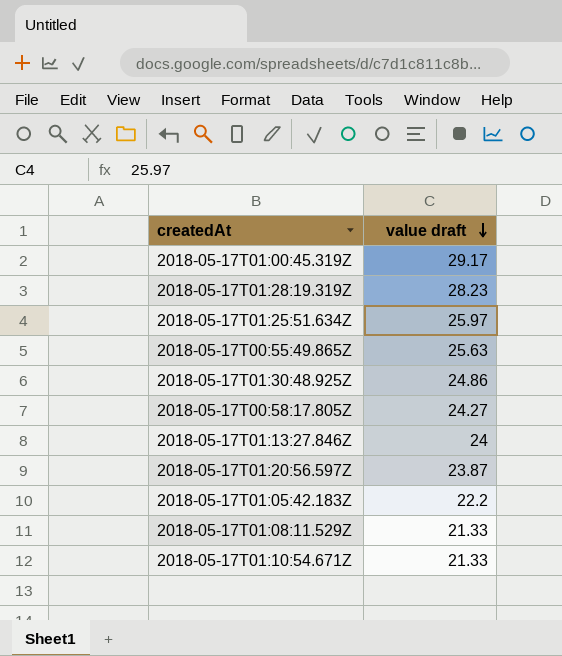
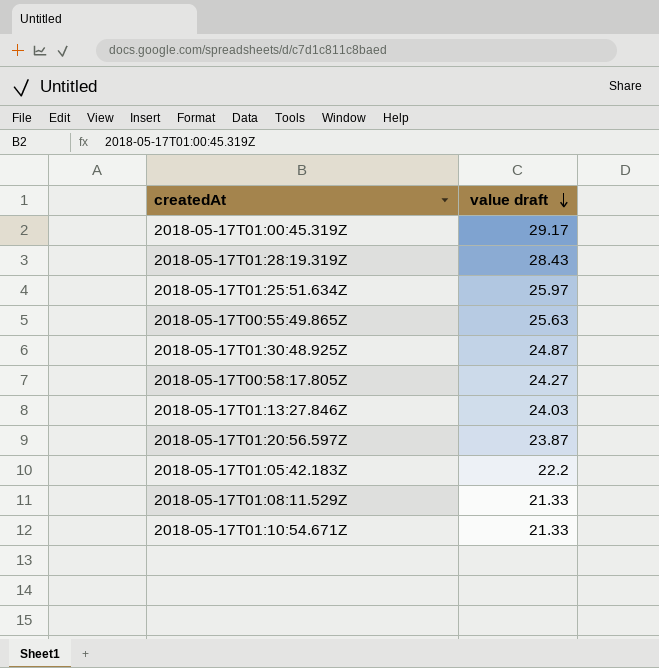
2018-05-17T01:28:19.319Z | value draft: 28.23 -> 28.43
2018-05-17T01:30:48.925Z | value draft: 24.86 -> 24.87
2018-05-17T01:13:27.846Z | value draft: 24 -> 24.03

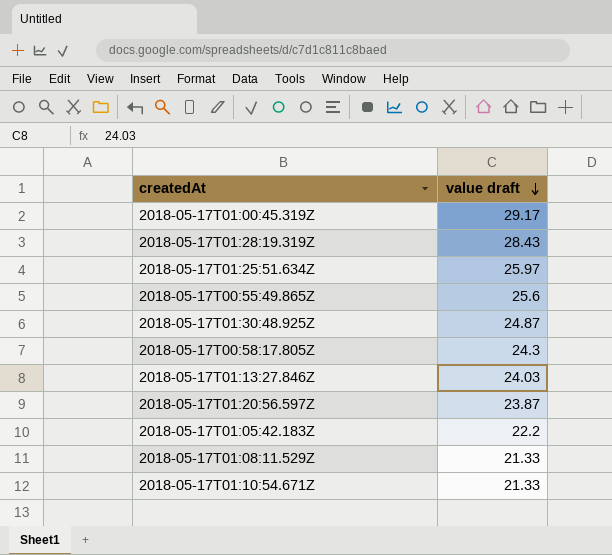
2018-05-17T00:55:49.865Z | value draft: 25.63 -> 25.6
2018-05-17T00:58:17.805Z | value draft: 24.27 -> 24.3

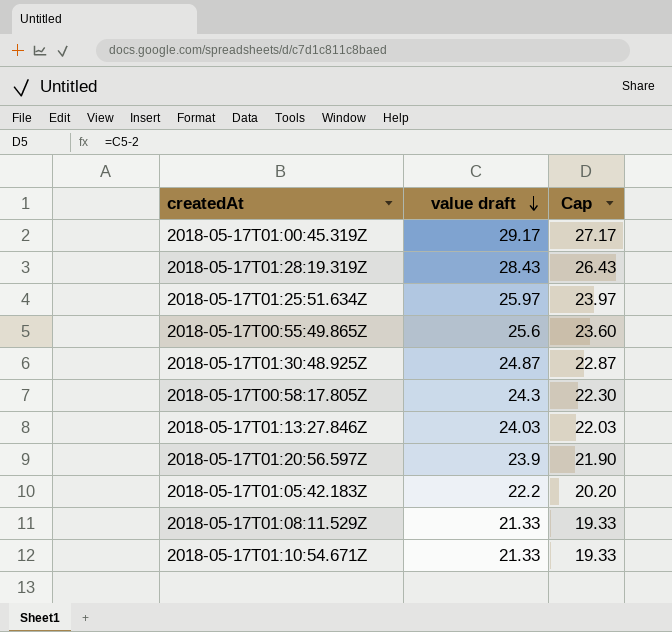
column Cap | formula: none -> [value draft] - 2
2018-05-17T01:20:56.597Z | value draft: 23.87 -> 23.9

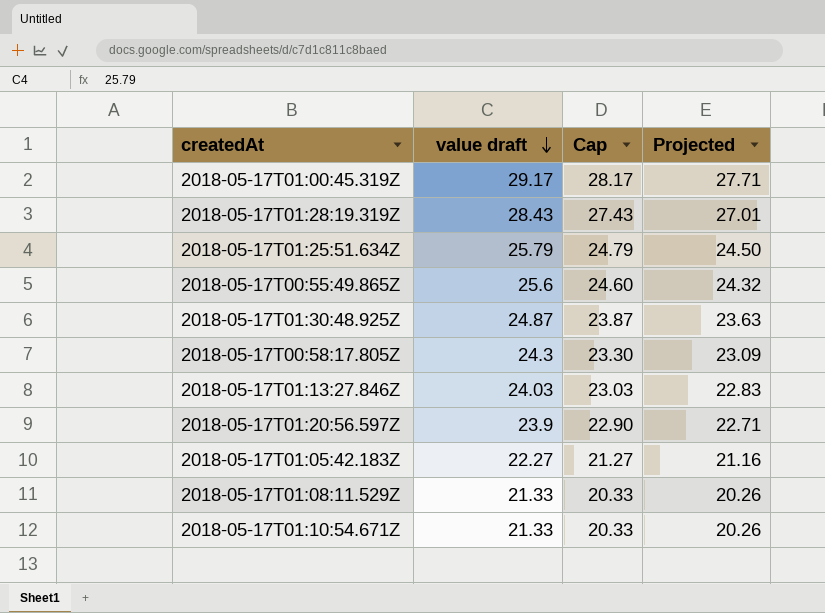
column Cap | formula: [value draft] - 2 -> [value draft] - 1
column Projected | formula: none -> [value draft] * 0.95
2018-05-17T01:25:51.634Z | value draft: 25.97 -> 25.79
2018-05-17T01:05:42.183Z | value draft: 22.2 -> 22.27

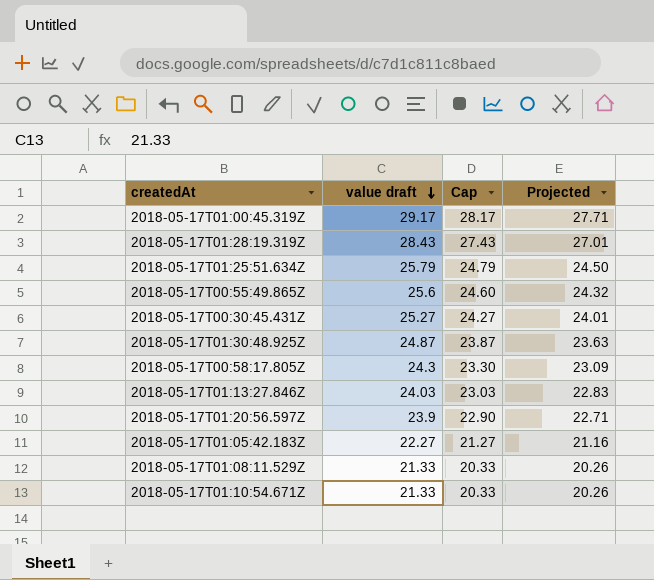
row 2018-05-17T00:30:45.431Z: none -> 25.27 | 24.27 | 24.01

